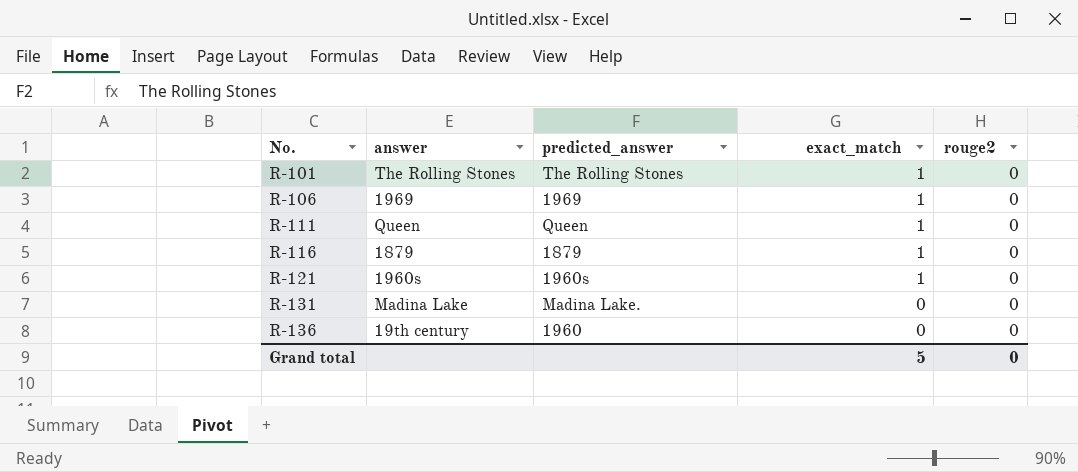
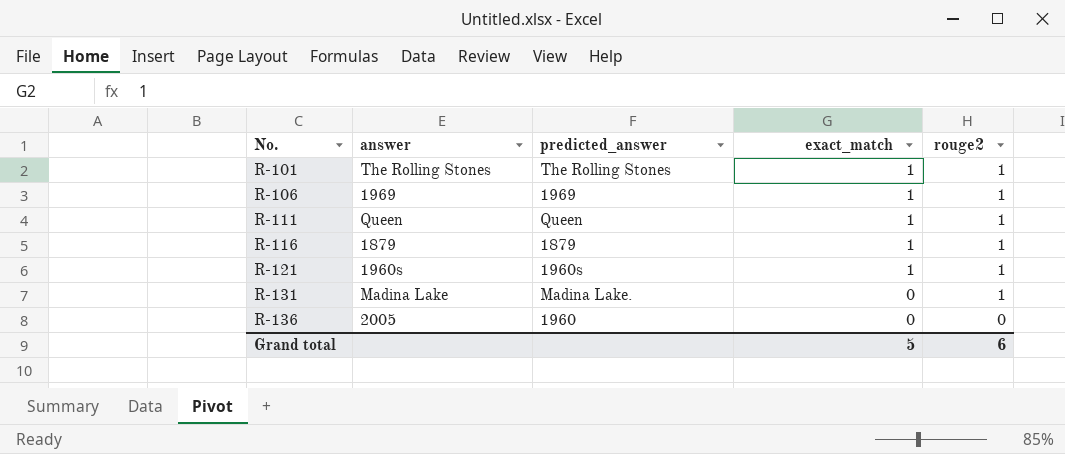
R-101 | rouge2: 0 -> 1
R-106 | rouge2: 0 -> 1
R-111 | rouge2: 0 -> 1
R-116 | rouge2: 0 -> 1
R-121 | rouge2: 0 -> 1
R-131 | rouge2: 0 -> 1
R-136 | answer: 19th century -> 2005
Grand total | rouge2: 0 -> 6

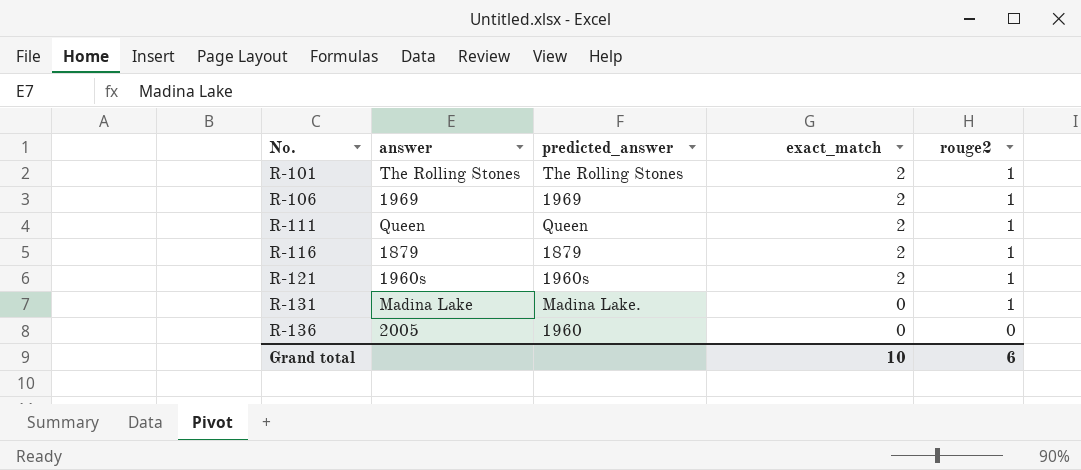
R-101 | exact_match: 1 -> 2
R-106 | exact_match: 1 -> 2
R-111 | exact_match: 1 -> 2
R-116 | exact_match: 1 -> 2
R-121 | exact_match: 1 -> 2
Grand total | exact_match: 5 -> 10

